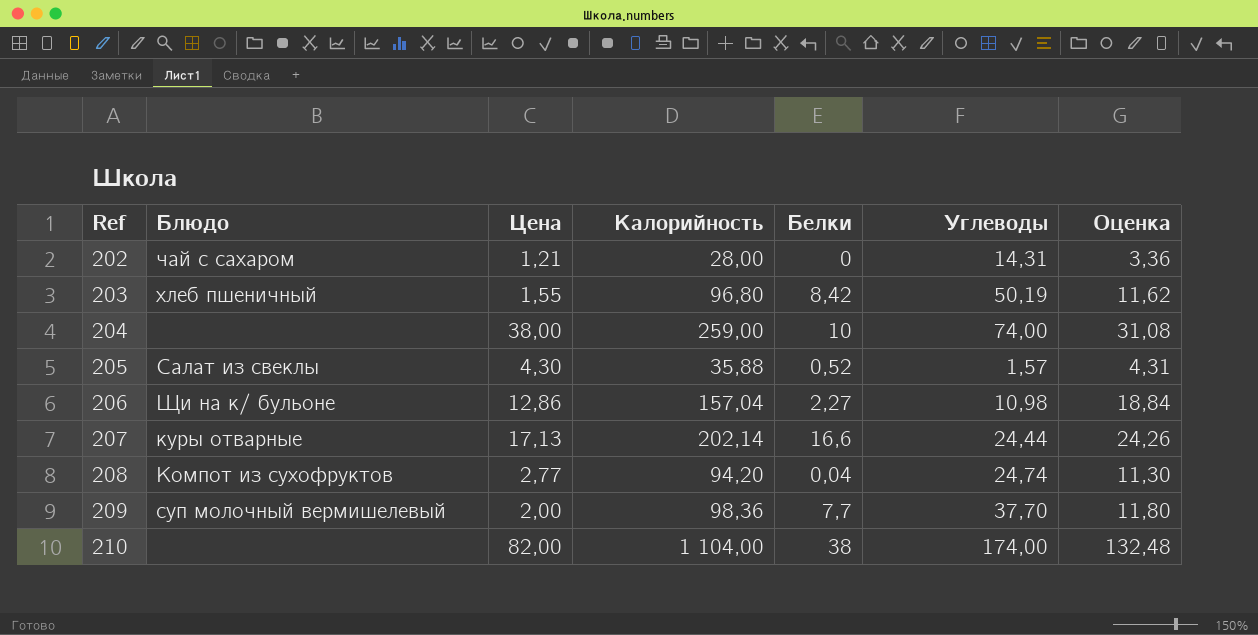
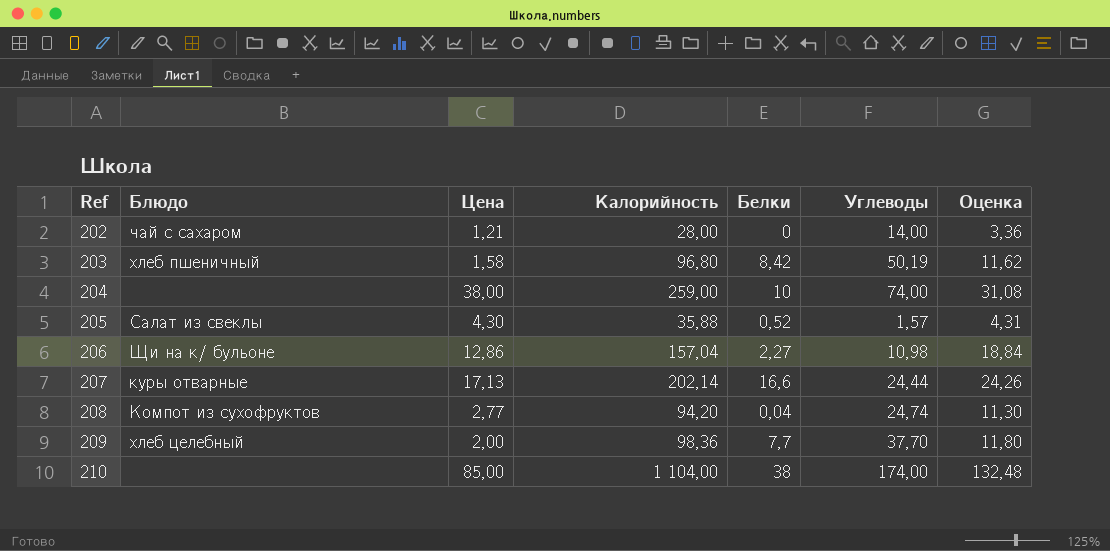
202 | Углеводы: 14,31 -> 14,00
203 | Цена: 1,55 -> 1,58
209 | Блюдо: суп молочный вермишелевый -> хлеб целебный
210 | Цена: 82,00 -> 85,00

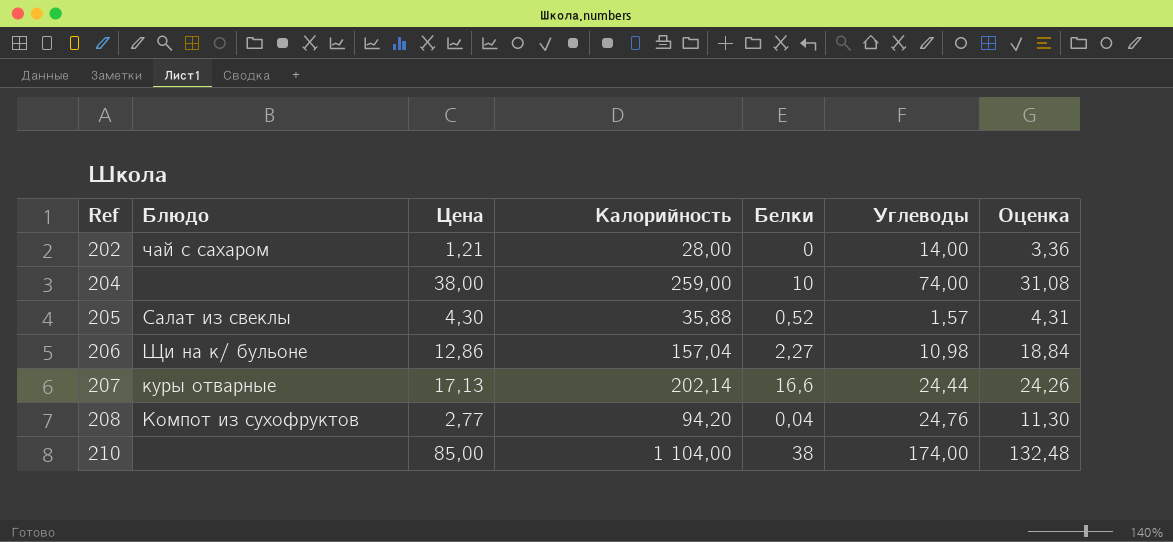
row 203: хлеб пшеничный | 1,58 | 96,80 | 8,42 | 50,19 | 11,62 -> none
row 209: хлеб целебный | 2,00 | 98,36 | 7,7 | 37,70 | 11,80 -> none
208 | Углеводы: 24,74 -> 24,76

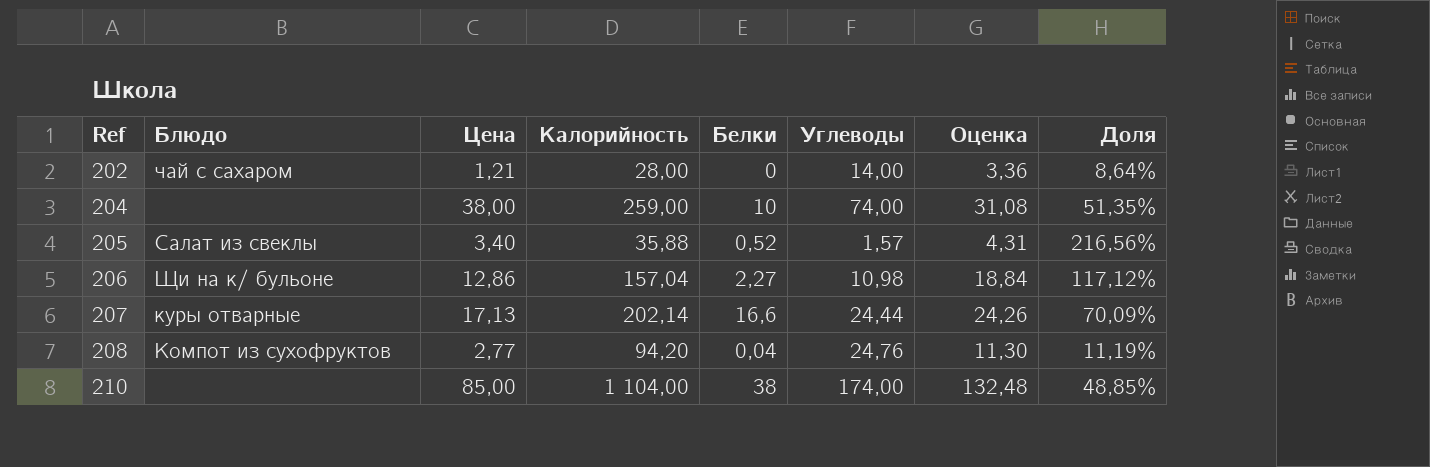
column Доля | formula: none -> [Цена] / [Углеводы]
205 | Цена: 4,30 -> 3,40

